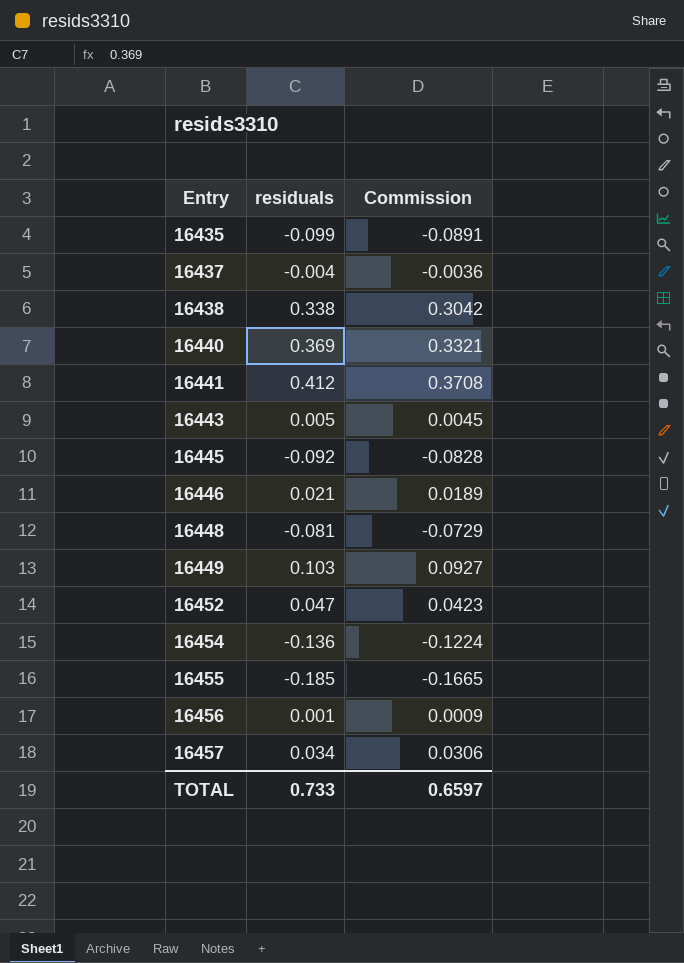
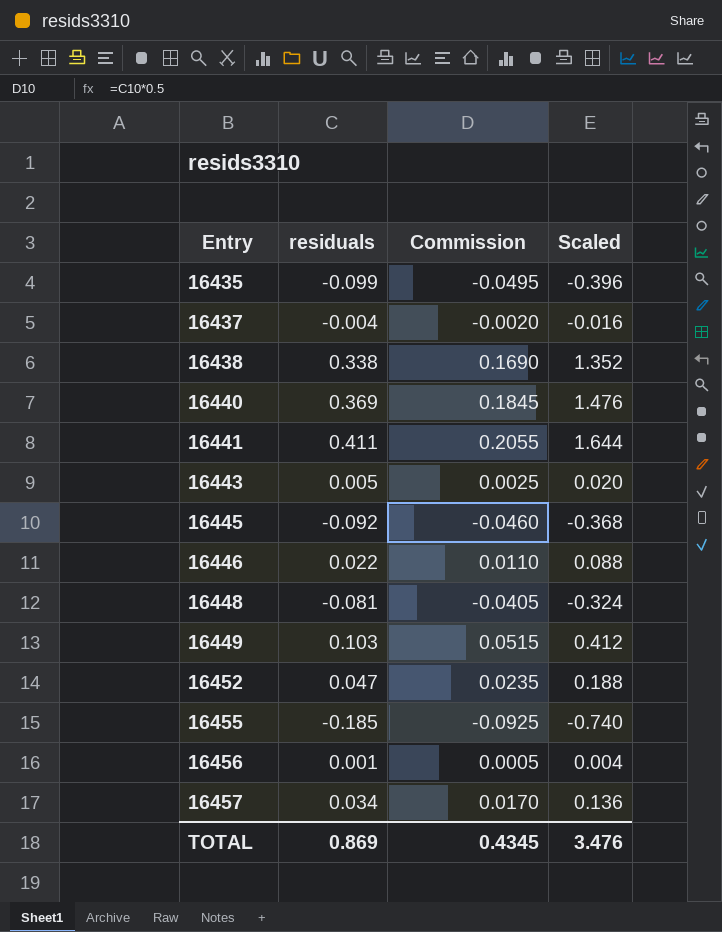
column Commission | formula: [residuals] * 0.9 -> [residuals] * 0.5
column Scaled | formula: none -> [residuals] * 4
row 16454: -0.136 | -0.1224 -> none
16441 | residuals: 0.412 -> 0.411
16446 | residuals: 0.021 -> 0.022
TOTAL | residuals: 0.733 -> 0.869
TOTAL | Commission: 0.6597 -> 0.4345

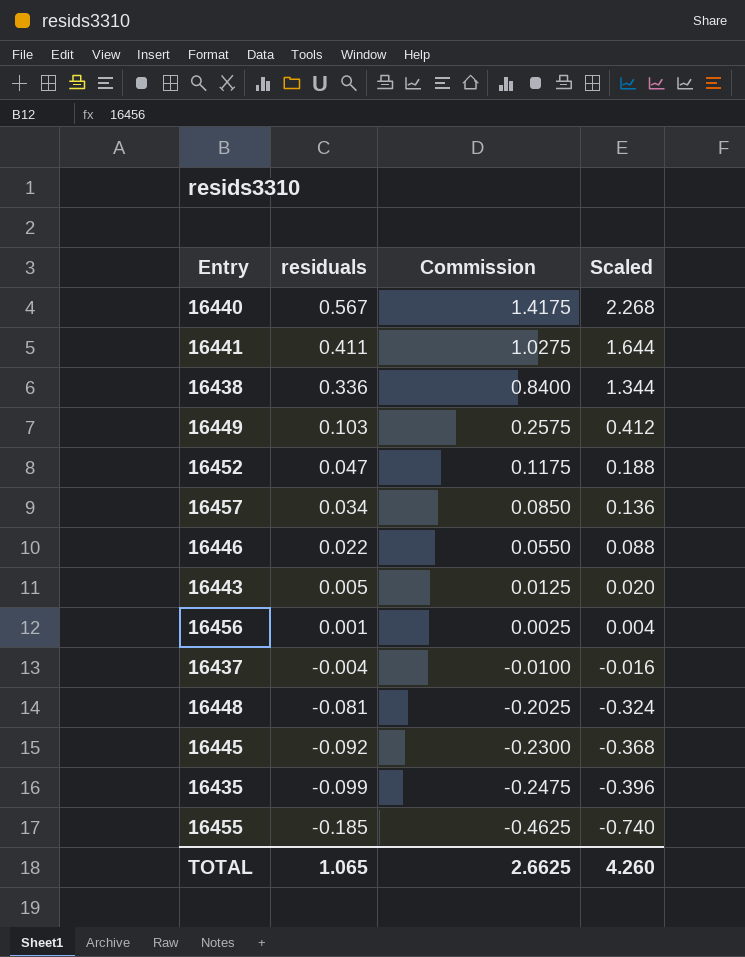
row order: Entry ascending -> residuals descending
column Commission | formula: [residuals] * 0.5 -> [residuals] * 2.5
16440 | residuals: 0.369 -> 0.567
16440 | Scaled: 1.476 -> 2.268
16438 | residuals: 0.338 -> 0.336
16438 | Scaled: 1.352 -> 1.344
TOTAL | residuals: 0.869 -> 1.065
TOTAL | Commission: 0.4345 -> 2.6625
TOTAL | Scaled: 3.476 -> 4.260

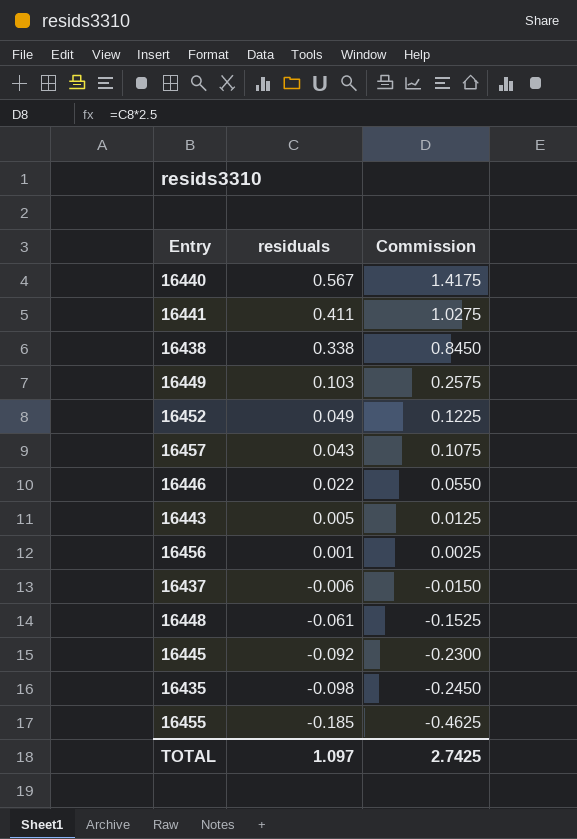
column Scaled | formula: [residuals] * 4 -> none
16438 | residuals: 0.336 -> 0.338
16438 | Commission: 0.8400 -> 0.8450
16452 | residuals: 0.047 -> 0.049
16452 | Commission: 0.1175 -> 0.1225
16457 | residuals: 0.034 -> 0.043
16457 | Commission: 0.0850 -> 0.1075
16437 | residuals: -0.004 -> -0.006
16437 | Commission: -0.0100 -> -0.0150
16448 | residuals: -0.081 -> -0.061
16448 | Commission: -0.2025 -> -0.1525
16435 | residuals: -0.099 -> -0.098
16435 | Commission: -0.2475 -> -0.2450
TOTAL | residuals: 1.065 -> 1.097
TOTAL | Commission: 2.6625 -> 2.7425

